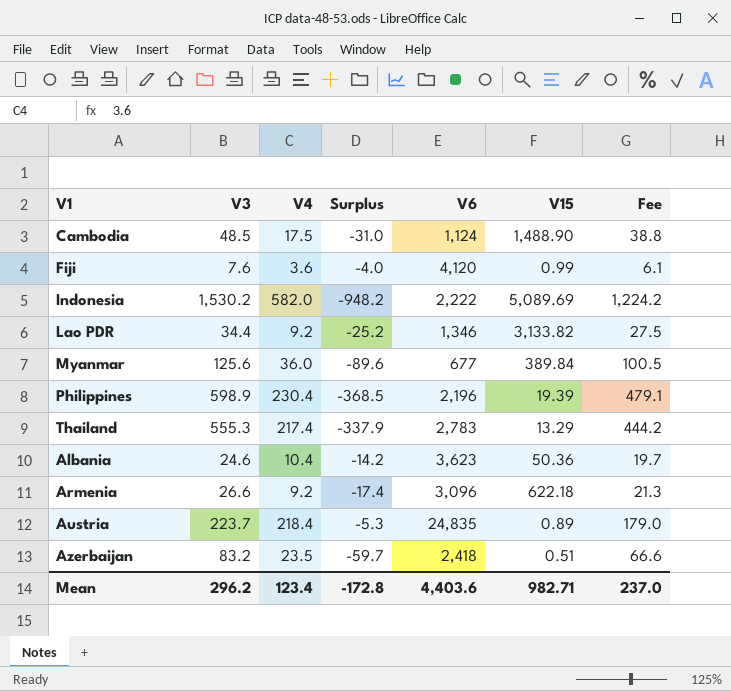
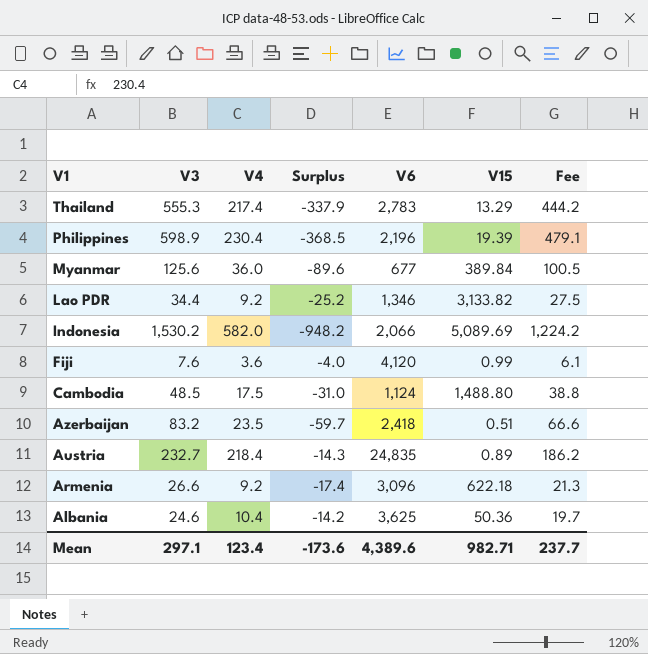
row order: none -> V1 descending
Indonesia | V6: 2,222 -> 2,066
Cambodia | V15: 1,488.90 -> 1,488.80
Austria | V3: 223.7 -> 232.7
Austria | Surplus: -5.3 -> -14.3
Austria | Fee: 179.0 -> 186.2
Albania | V6: 3,623 -> 3,625
Mean | V3: 296.2 -> 297.1
Mean | Surplus: -172.8 -> -173.6
Mean | V6: 4,403.6 -> 4,389.6
Mean | Fee: 237.0 -> 237.7

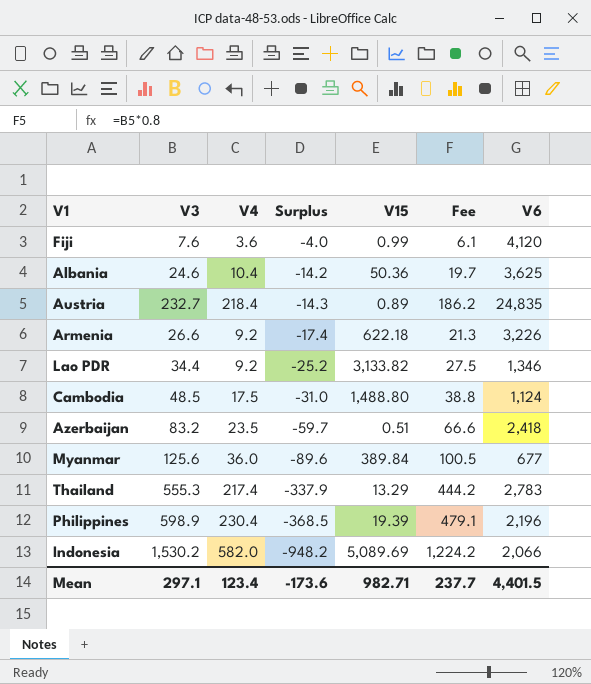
row order: V1 descending -> Surplus descending
column V6 | position: 5 -> 7
Armenia | V6: 3,096 -> 3,226
Mean | V6: 4,389.6 -> 4,401.5

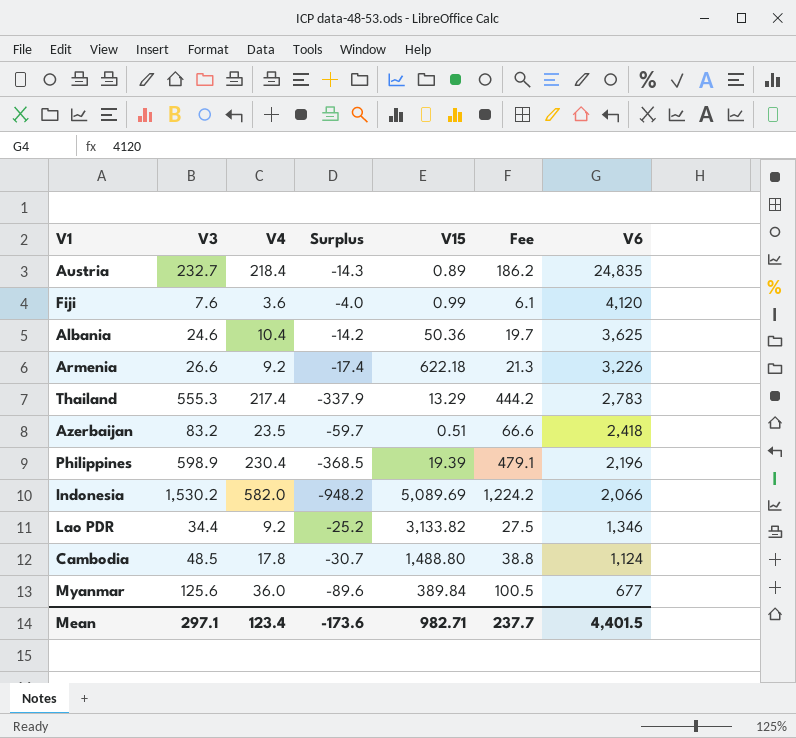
row order: Surplus descending -> V6 descending
Cambodia | V4: 17.5 -> 17.8
Cambodia | Surplus: -31.0 -> -30.7

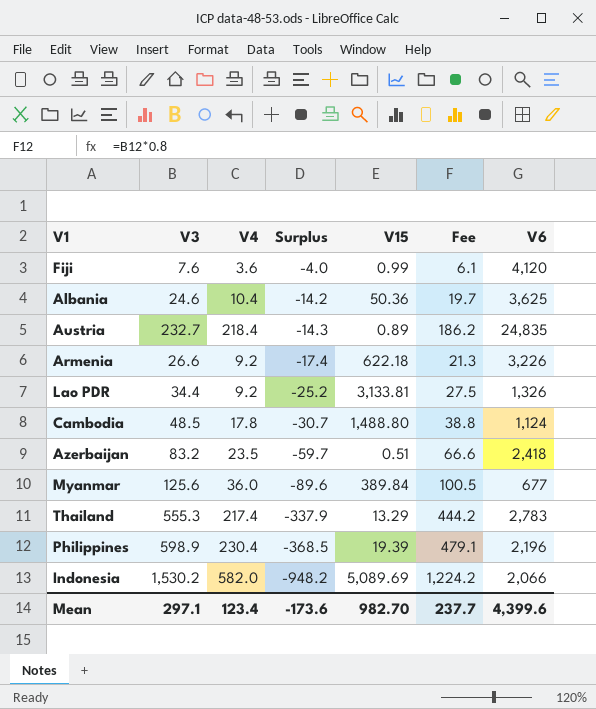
row order: V6 descending -> Surplus descending
Lao PDR | V15: 3,133.82 -> 3,133.81
Lao PDR | V6: 1,346 -> 1,326
Mean | V15: 982.71 -> 982.70
Mean | V6: 4,401.5 -> 4,399.6

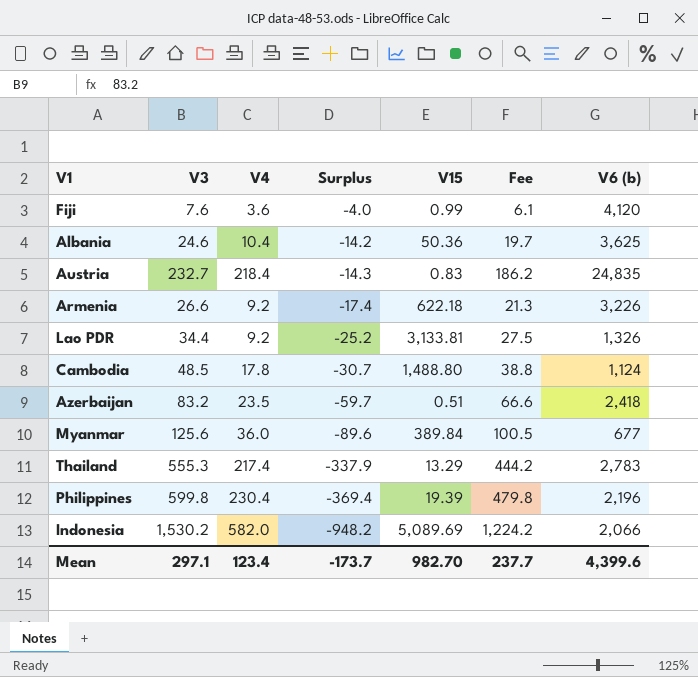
column name: V6 -> V6 (b)
Austria | V15: 0.89 -> 0.83
Philippines | V3: 598.9 -> 599.8
Philippines | Surplus: -368.5 -> -369.4
Philippines | Fee: 479.1 -> 479.8
Mean | Surplus: -173.6 -> -173.7

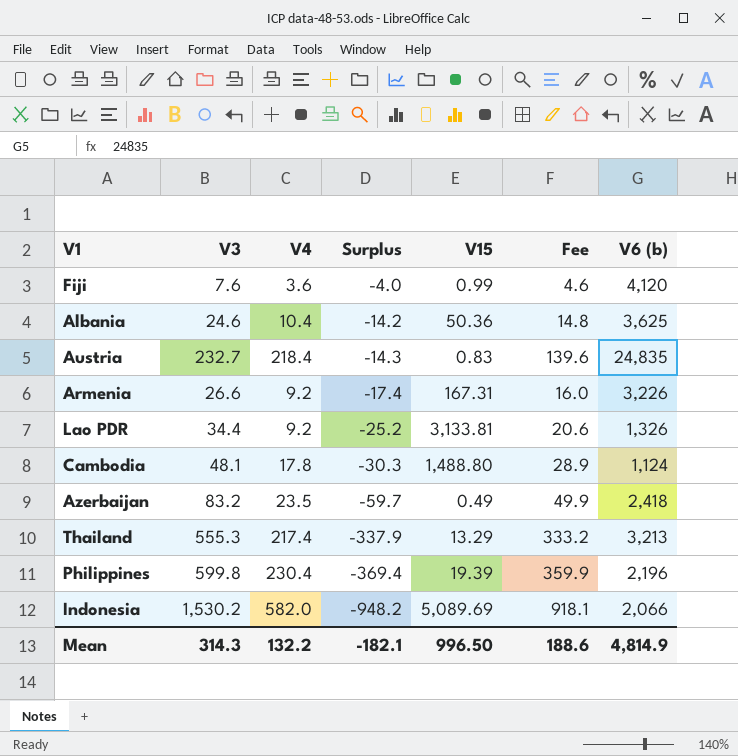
column Fee | formula: [V3] * 0.8 -> [V3] * 0.6
row Myanmar: 125.6 | 36.0 | -89.6 | 389.84 | 100.5 | 677 -> none
Armenia | V15: 622.18 -> 167.31
Cambodia | V3: 48.5 -> 48.1
Cambodia | Surplus: -30.7 -> -30.3
Azerbaijan | V15: 0.51 -> 0.49
Thailand | V6 (b): 2,783 -> 3,213
Mean | V3: 297.1 -> 314.3
Mean | V4: 123.4 -> 132.2
Mean | Surplus: -173.7 -> -182.1
Mean | V15: 982.70 -> 996.50
Mean | Fee: 237.7 -> 188.6
Mean | V6 (b): 4,399.6 -> 4,814.9

